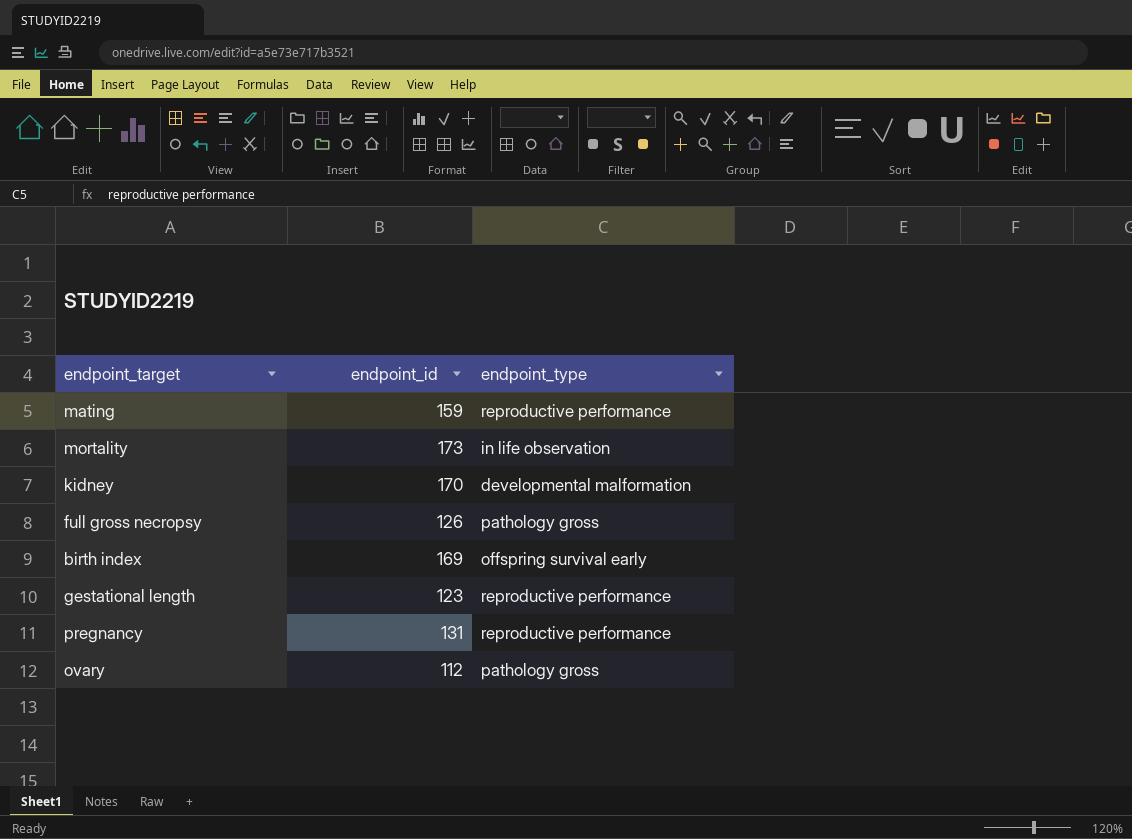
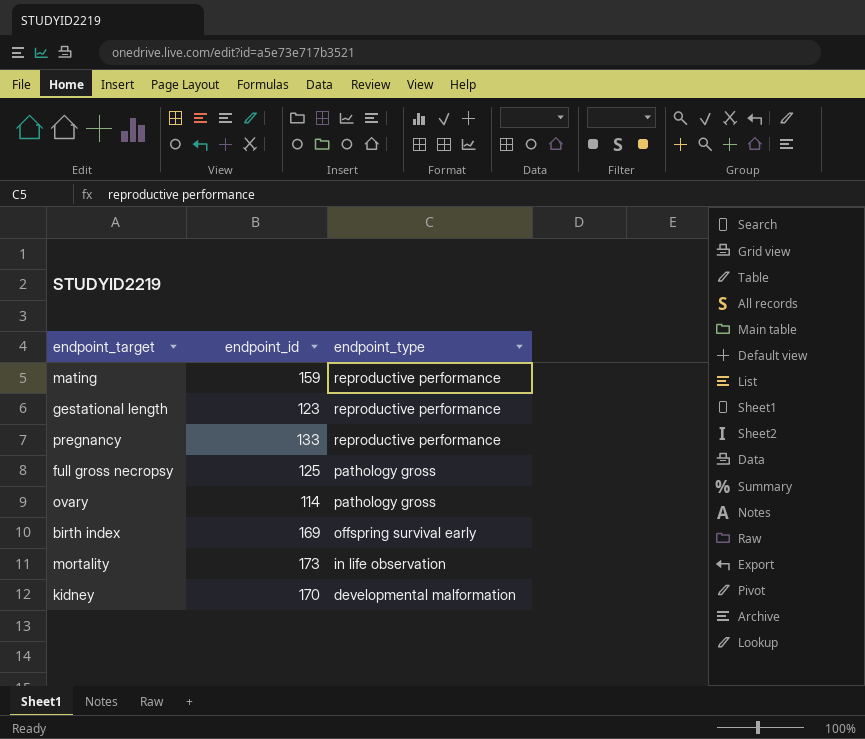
row order: none -> endpoint_type descending
pregnancy | endpoint_id: 131 -> 133
full gross necropsy | endpoint_id: 126 -> 125
ovary | endpoint_id: 112 -> 114

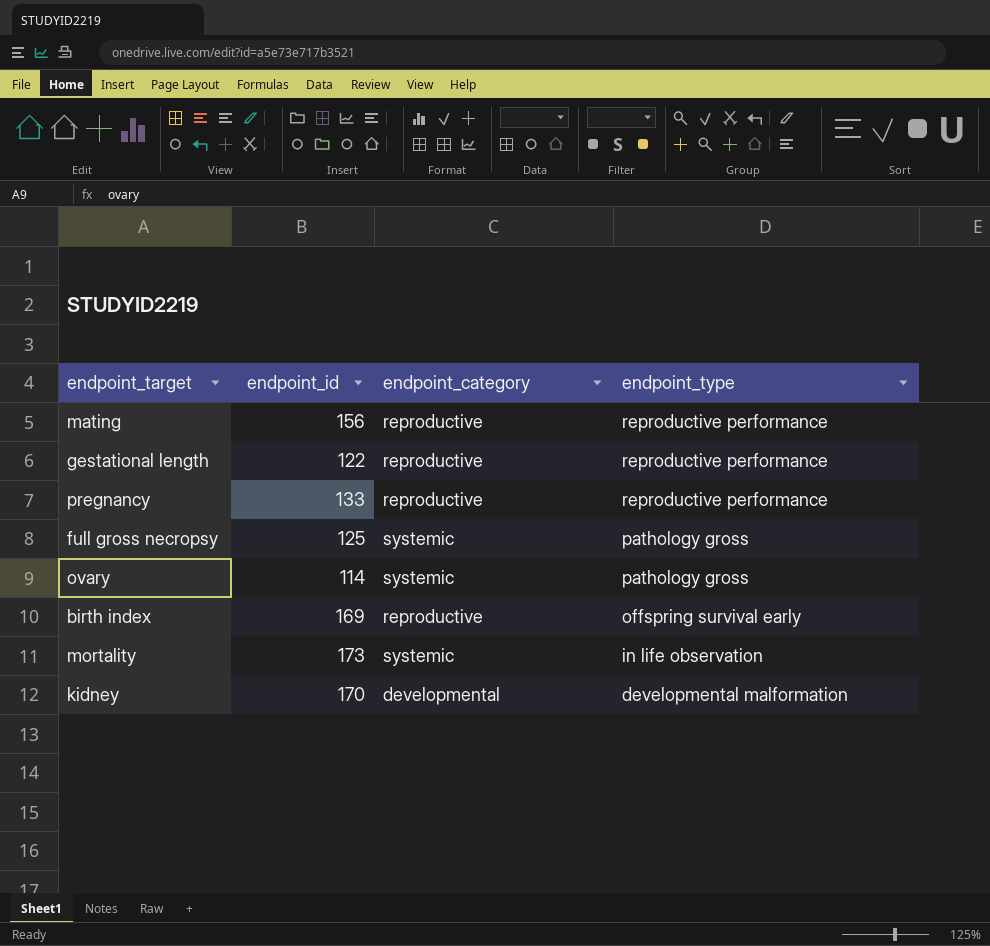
column endpoint_category | position: none -> 3
mating | endpoint_id: 159 -> 156
gestational length | endpoint_id: 123 -> 122

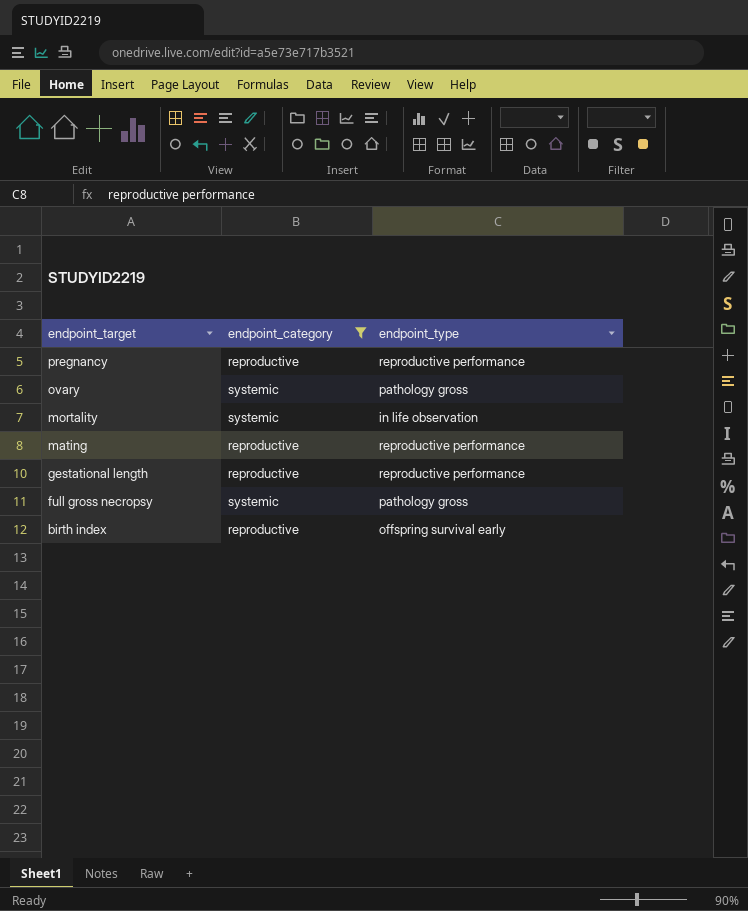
filter: none -> endpoint_category != developmental
row order: endpoint_type descending -> endpoint_target descending
column endpoint_id | position: 2 -> none

